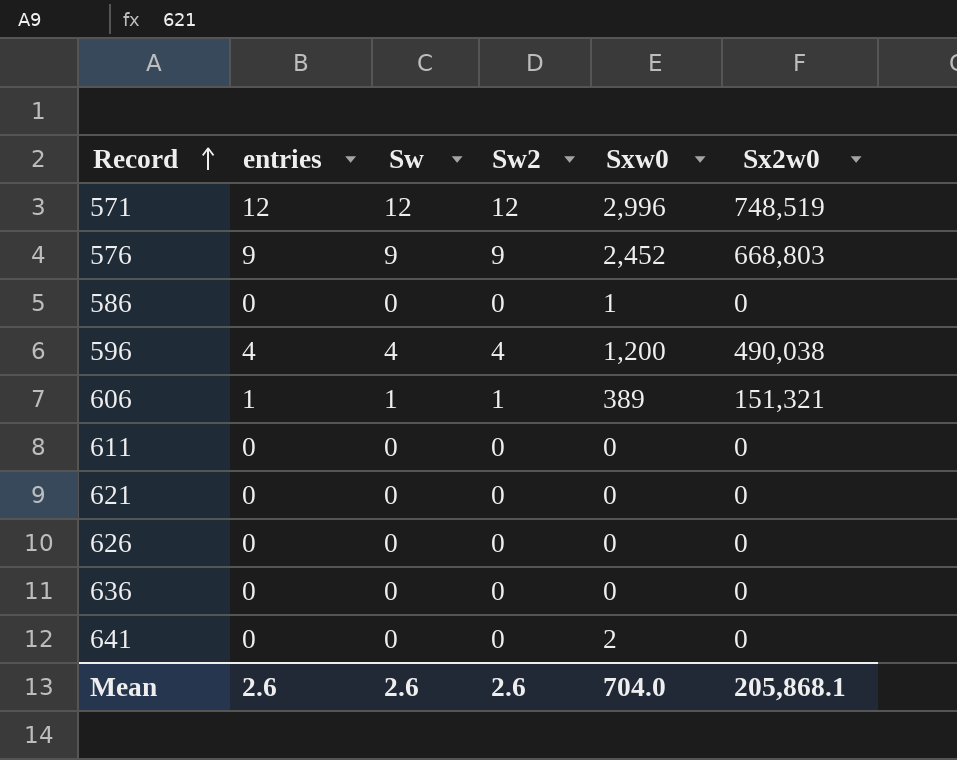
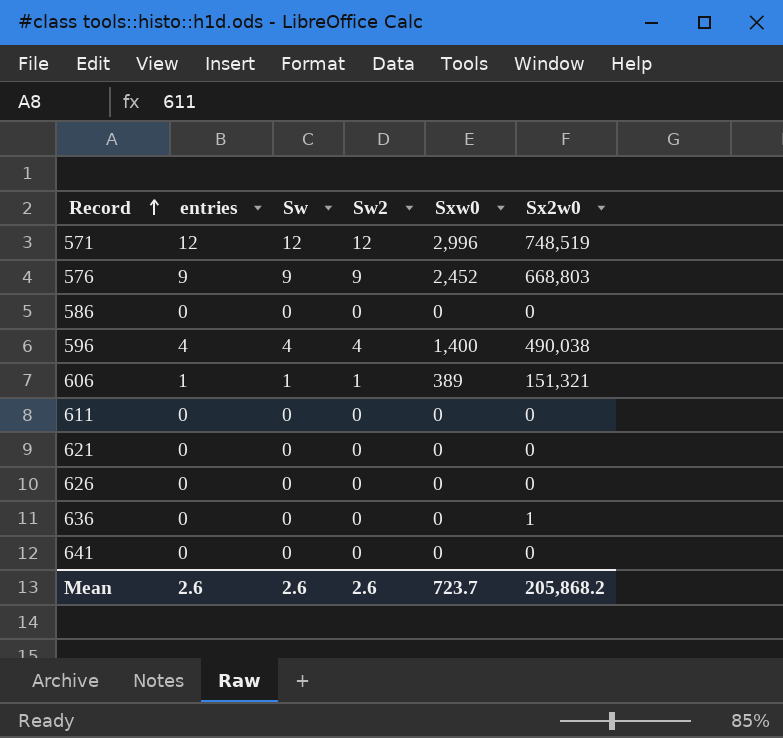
586 | Sxw0: 1 -> 0
596 | Sxw0: 1,200 -> 1,400
636 | Sx2w0: 0 -> 1
641 | Sxw0: 2 -> 0
Mean | Sxw0: 704.0 -> 723.7
Mean | Sx2w0: 205,868.1 -> 205,868.2

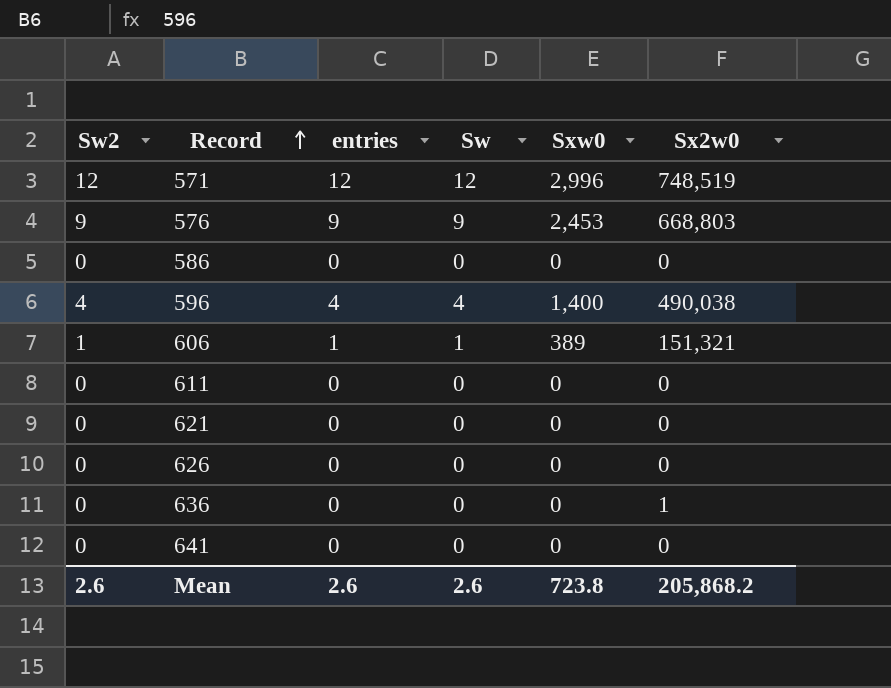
column Sw2 | position: 4 -> 1
576 | Sxw0: 2,452 -> 2,453
Mean | Sxw0: 723.7 -> 723.8

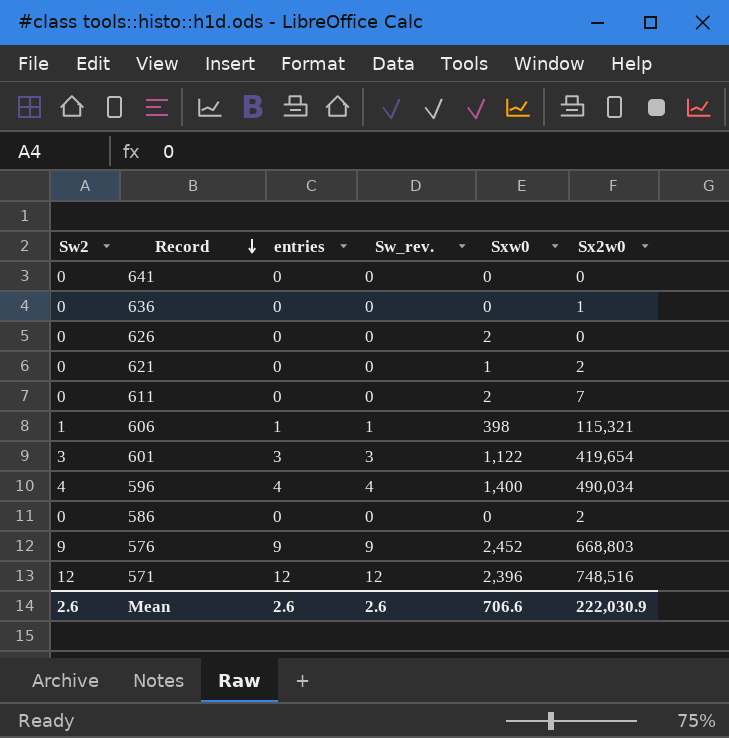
row order: Record ascending -> Record descending
column name: Sw -> Sw_rev.
626 | Sxw0: 0 -> 2
621 | Sxw0: 0 -> 1
621 | Sx2w0: 0 -> 2
611 | Sxw0: 0 -> 2
611 | Sx2w0: 0 -> 7
606 | Sxw0: 389 -> 398
606 | Sx2w0: 151,321 -> 115,321
row 601: none -> 3 | 3 | 3 | 1,122 | 419,654
596 | Sx2w0: 490,038 -> 490,034
586 | Sx2w0: 0 -> 2
576 | Sxw0: 2,453 -> 2,452
571 | Sxw0: 2,996 -> 2,396
571 | Sx2w0: 748,519 -> 748,516
Mean | Sxw0: 723.8 -> 706.6
Mean | Sx2w0: 205,868.2 -> 222,030.9

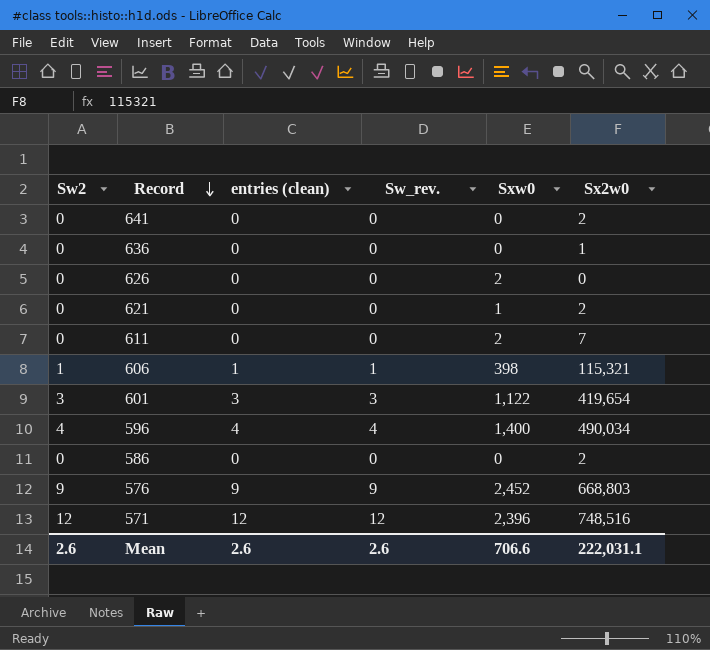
column name: entries -> entries (clean)
641 | Sx2w0: 0 -> 2
Mean | Sx2w0: 222,030.9 -> 222,031.1

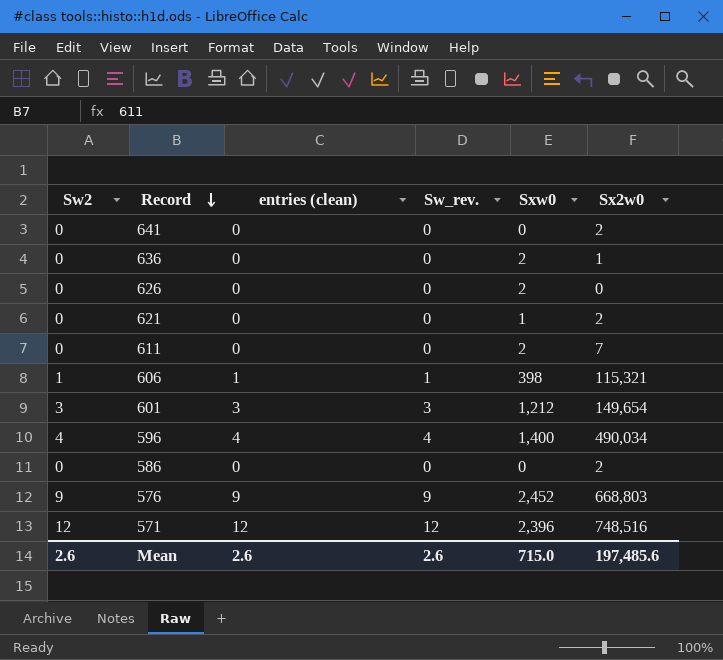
636 | Sxw0: 0 -> 2
601 | Sxw0: 1,122 -> 1,212
601 | Sx2w0: 419,654 -> 149,654
Mean | Sxw0: 706.6 -> 715.0
Mean | Sx2w0: 222,031.1 -> 197,485.6

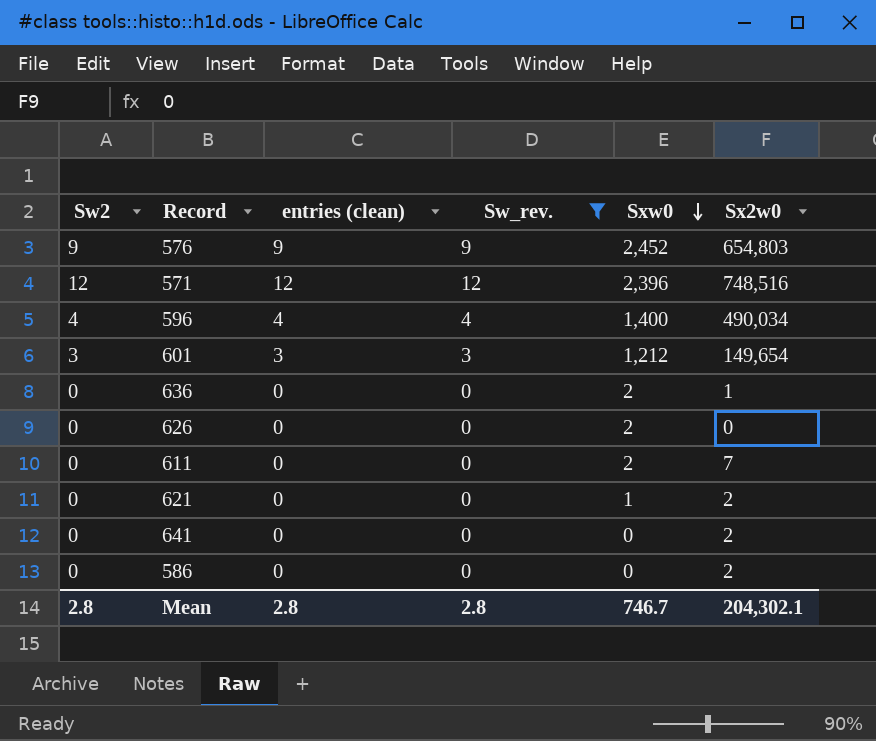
filter: none -> Sw_rev. != 1
row order: Record descending -> Sxw0 descending
576 | Sx2w0: 668,803 -> 654,803
Mean | Sw2: 2.6 -> 2.8
Mean | entries (clean): 2.6 -> 2.8
Mean | Sw_rev.: 2.6 -> 2.8
Mean | Sxw0: 715.0 -> 746.7
Mean | Sx2w0: 197,485.6 -> 204,302.1

